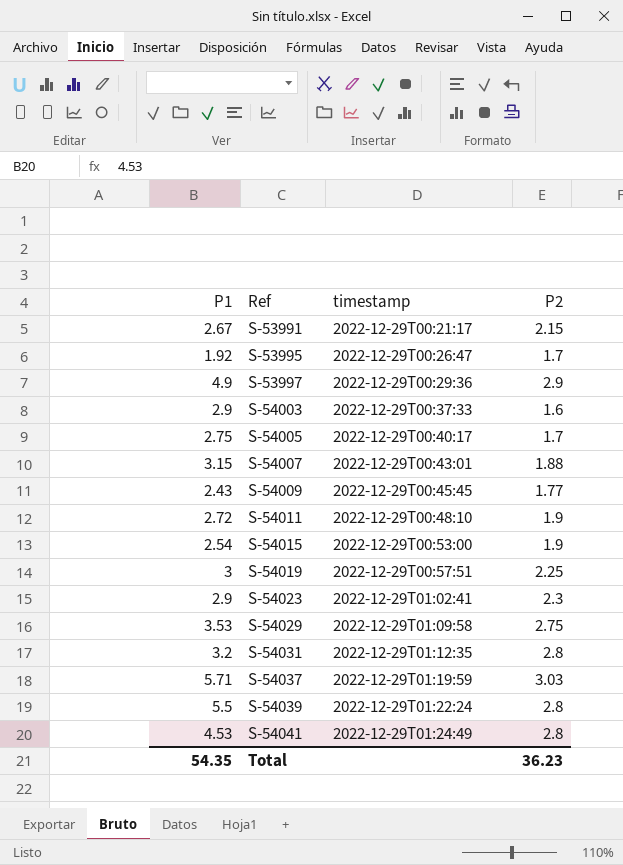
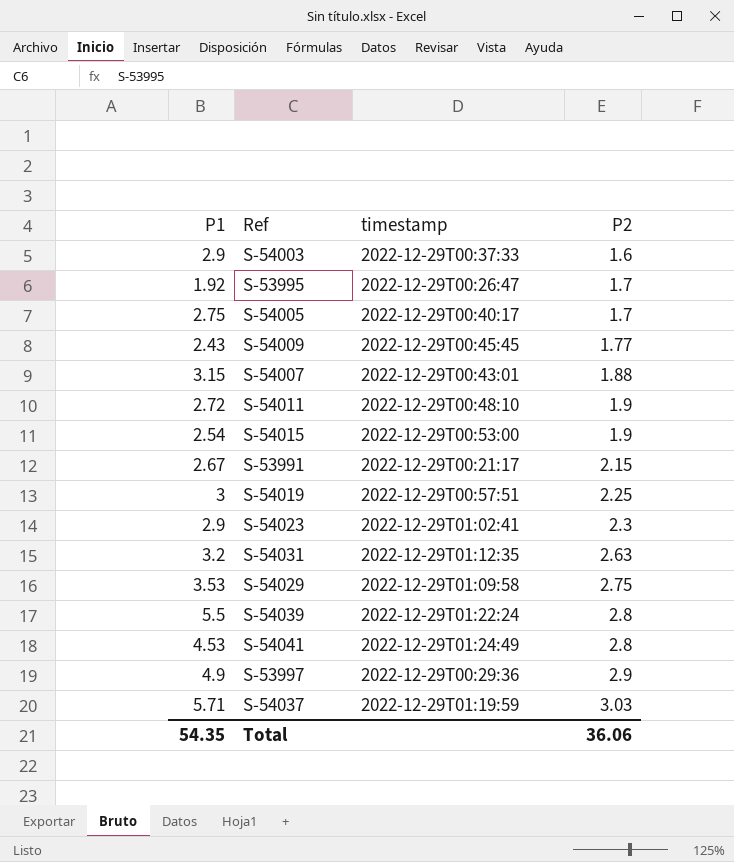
row order: Ref ascending -> P2 ascending
S-54031 | P2: 2.8 -> 2.63
Total | P2: 36.23 -> 36.06

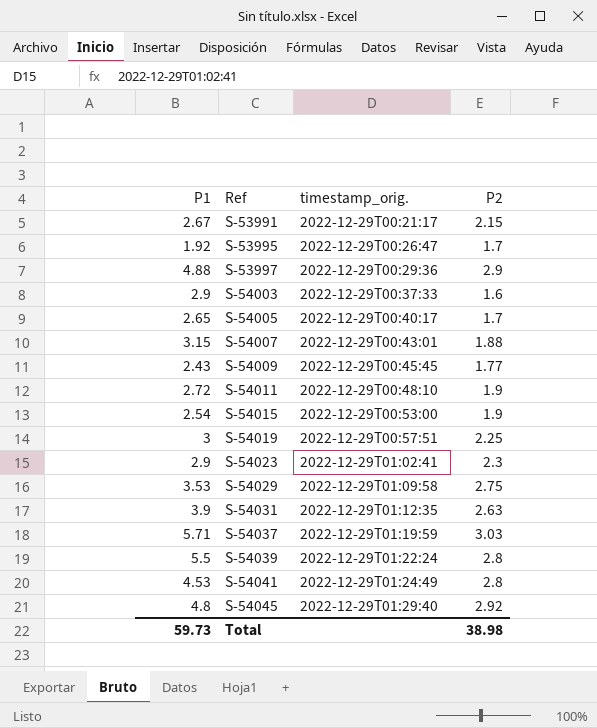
row order: P2 ascending -> Ref ascending
column name: timestamp -> timestamp_orig.
S-53997 | P1: 4.9 -> 4.88
S-54005 | P1: 2.75 -> 2.65
S-54031 | P1: 3.2 -> 3.9
row S-54045: none -> 4.8 | 2022-12-29T01:29:40 | 2.92
Total | P1: 54.35 -> 59.73
Total | P2: 36.06 -> 38.98

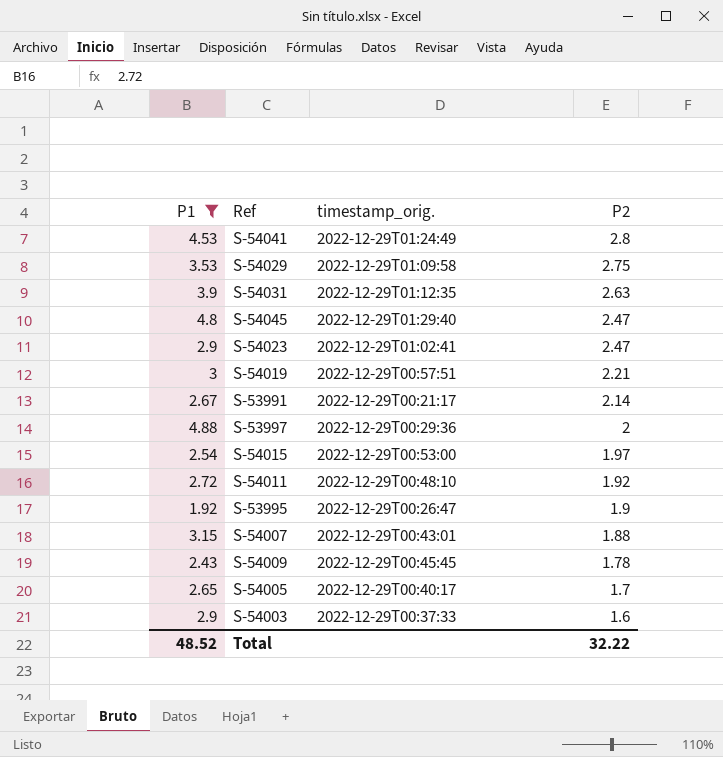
filter: none -> P1 <= 4.88
row order: Ref ascending -> P2 descending
S-54045 | P2: 2.92 -> 2.47
S-54023 | P2: 2.3 -> 2.47
S-54019 | P2: 2.25 -> 2.21
S-53991 | P2: 2.15 -> 2.14
S-53997 | P2: 2.9 -> 2
S-54015 | P2: 1.9 -> 1.97
S-54011 | P2: 1.9 -> 1.92
S-53995 | P2: 1.7 -> 1.9
S-54009 | P2: 1.77 -> 1.78
Total | P1: 59.73 -> 48.52
Total | P2: 38.98 -> 32.22

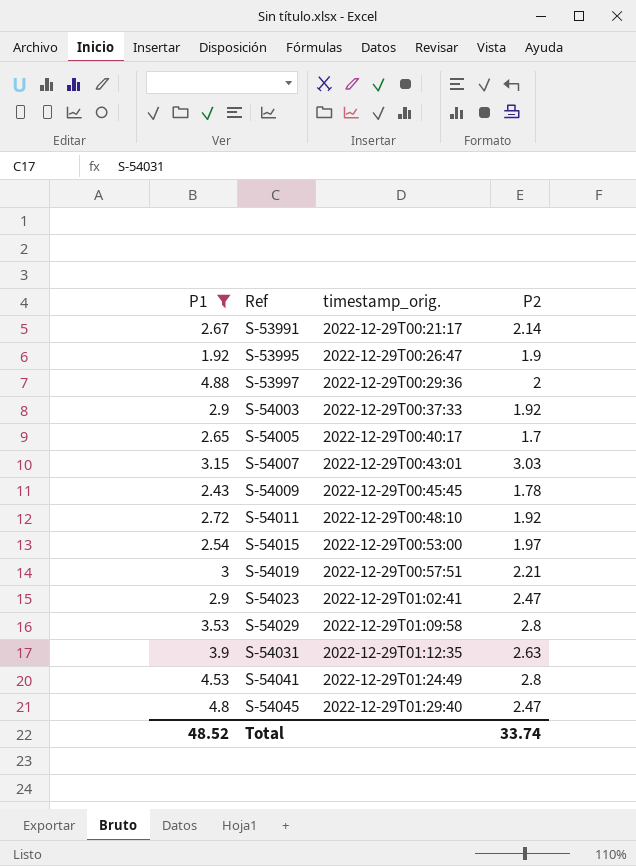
row order: P2 descending -> Ref ascending
S-54003 | P2: 1.6 -> 1.92
S-54007 | P2: 1.88 -> 3.03
S-54029 | P2: 2.75 -> 2.8
Total | P2: 32.22 -> 33.74

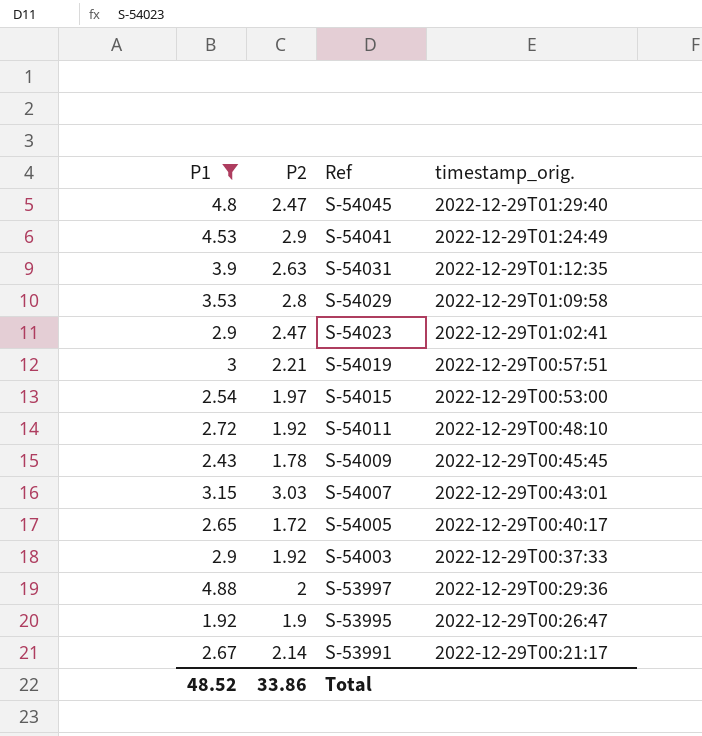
row order: Ref ascending -> Ref descending
column P2 | position: 4 -> 2
S-54041 | P2: 2.8 -> 2.9
S-54005 | P2: 1.7 -> 1.72
Total | P2: 33.74 -> 33.86

